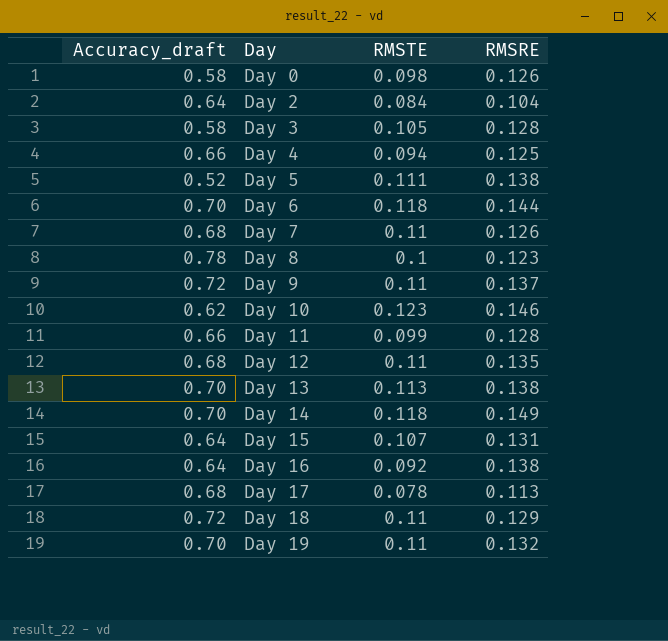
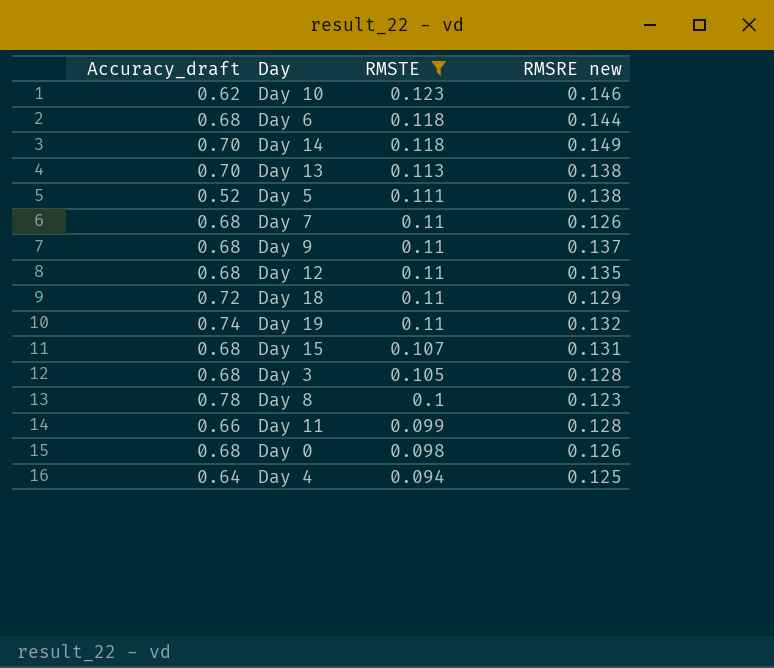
filter: none -> RMSTE >= 0.094
row order: Day ascending -> RMSTE descending
column name: RMSRE -> RMSRE new
Day 6 | Accuracy_draft: 0.70 -> 0.68
Day 9 | Accuracy_draft: 0.72 -> 0.68
Day 19 | Accuracy_draft: 0.70 -> 0.74
Day 15 | Accuracy_draft: 0.64 -> 0.68
Day 3 | Accuracy_draft: 0.58 -> 0.68
Day 0 | Accuracy_draft: 0.58 -> 0.68
Day 4 | Accuracy_draft: 0.66 -> 0.64

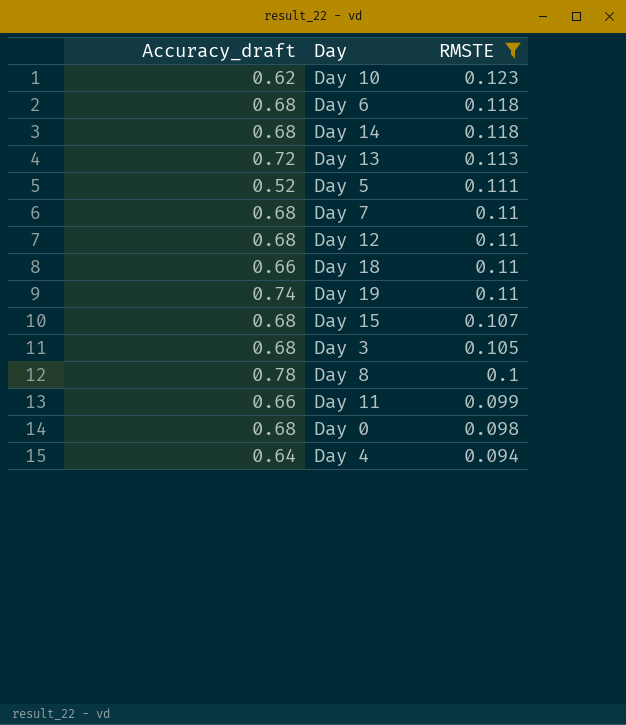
column RMSRE new | position: 4 -> none
row Day 9: 0.68 | 0.11 | 0.137 -> none
Day 14 | Accuracy_draft: 0.70 -> 0.68
Day 13 | Accuracy_draft: 0.70 -> 0.72
Day 18 | Accuracy_draft: 0.72 -> 0.66

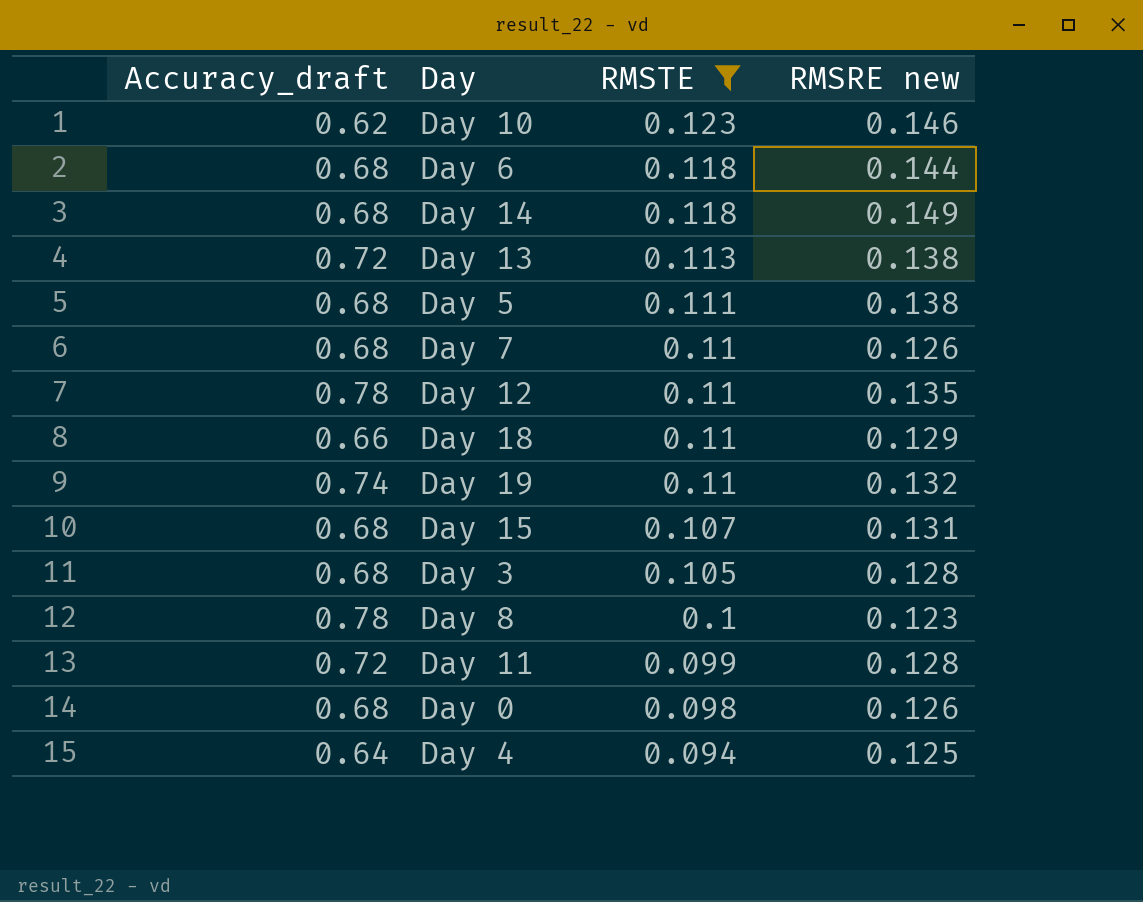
column RMSRE new | position: none -> 4
Day 5 | Accuracy_draft: 0.52 -> 0.68
Day 12 | Accuracy_draft: 0.68 -> 0.78
Day 11 | Accuracy_draft: 0.66 -> 0.72

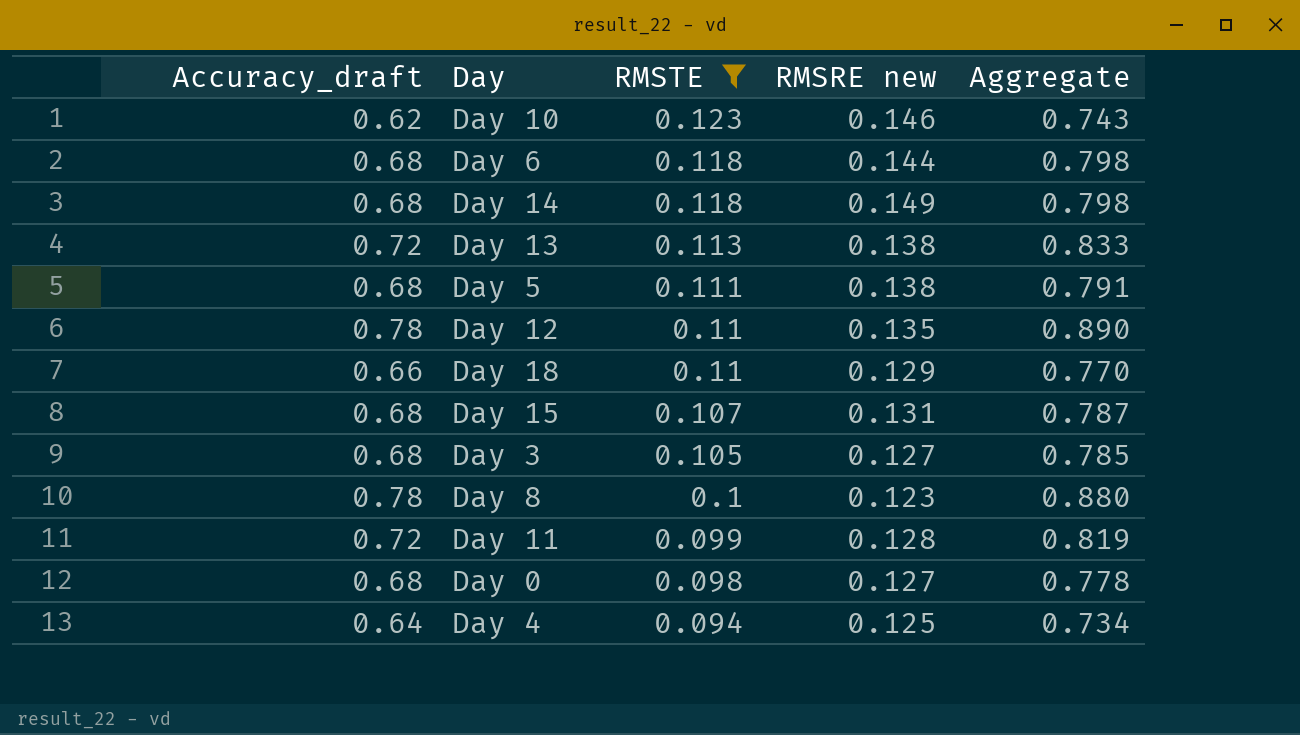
column Aggregate | formula: none -> [Accuracy_draft] + [RMSTE]
row Day 7: 0.68 | 0.11 | 0.126 -> none
row Day 19: 0.74 | 0.11 | 0.132 -> none
Day 3 | RMSRE new: 0.128 -> 0.127
Day 0 | RMSRE new: 0.126 -> 0.127

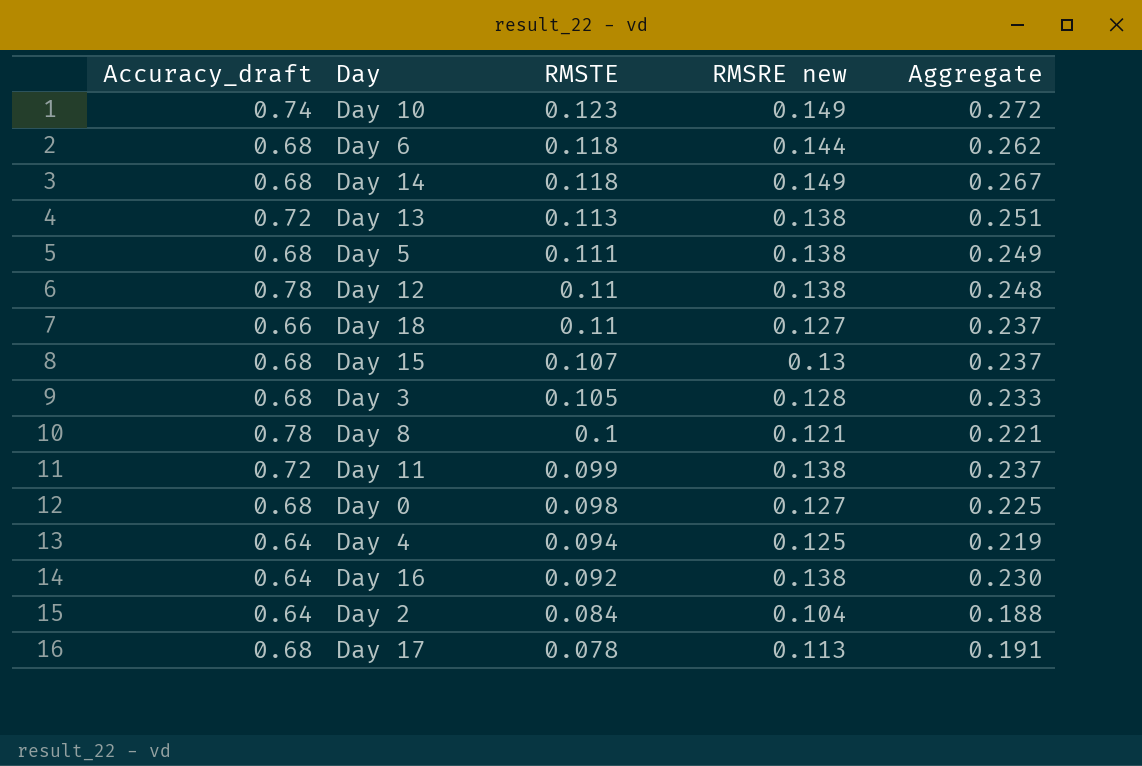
filter: RMSTE >= 0.094 -> none
column Aggregate | formula: [Accuracy_draft] + [RMSTE] -> [RMSTE] + [RMSRE new]
Day 10 | Accuracy_draft: 0.62 -> 0.74
Day 10 | RMSRE new: 0.146 -> 0.149
Day 12 | RMSRE new: 0.135 -> 0.138
Day 18 | RMSRE new: 0.129 -> 0.127
Day 15 | RMSRE new: 0.131 -> 0.13
Day 3 | RMSRE new: 0.127 -> 0.128
Day 8 | RMSRE new: 0.123 -> 0.121
Day 11 | RMSRE new: 0.128 -> 0.138

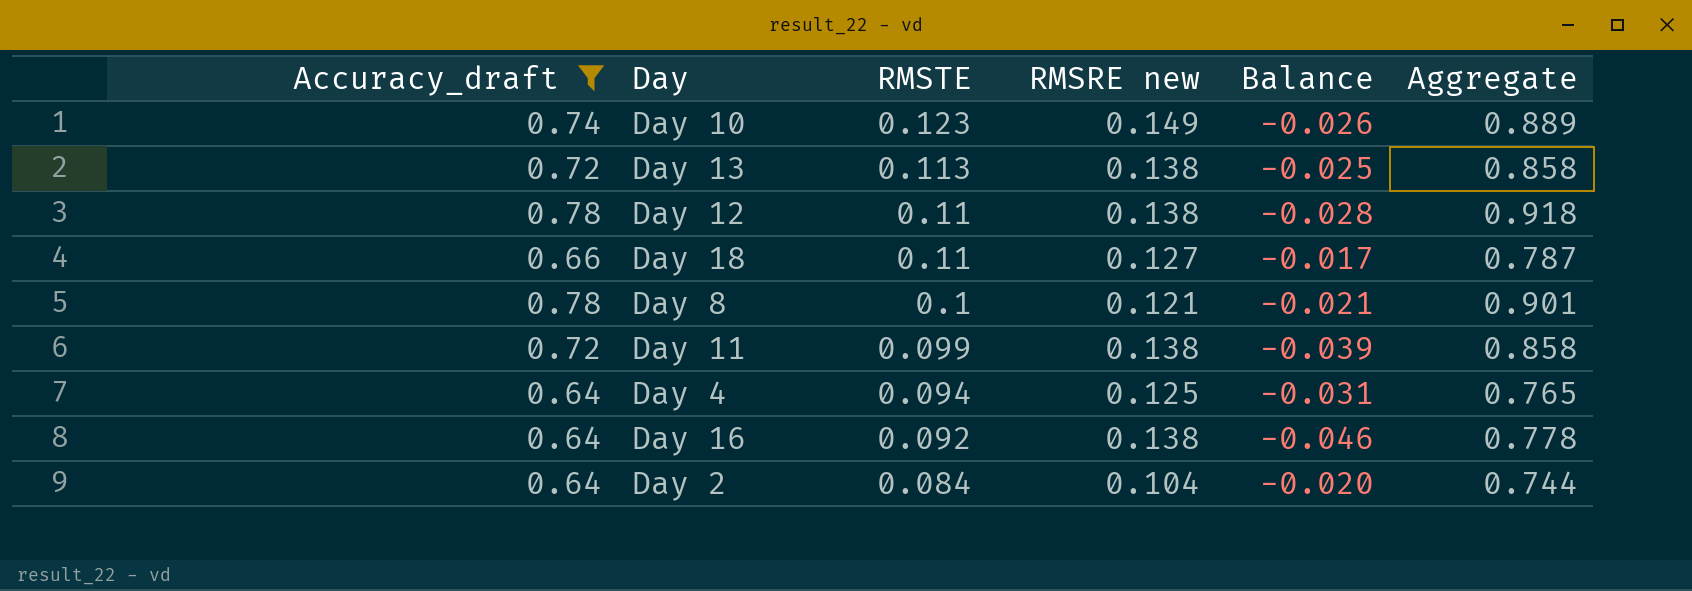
filter: none -> Accuracy_draft != 0.68
column Balance | formula: none -> [RMSTE] - [RMSRE new]
column Aggregate | formula: [RMSTE] + [RMSRE new] -> [Accuracy_draft] + [RMSRE new]

